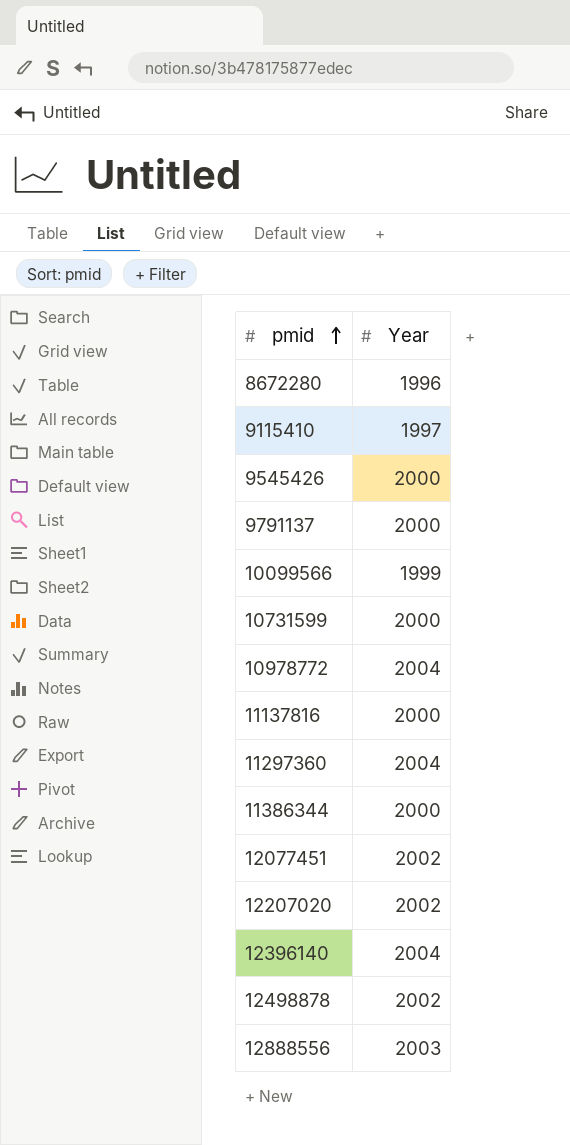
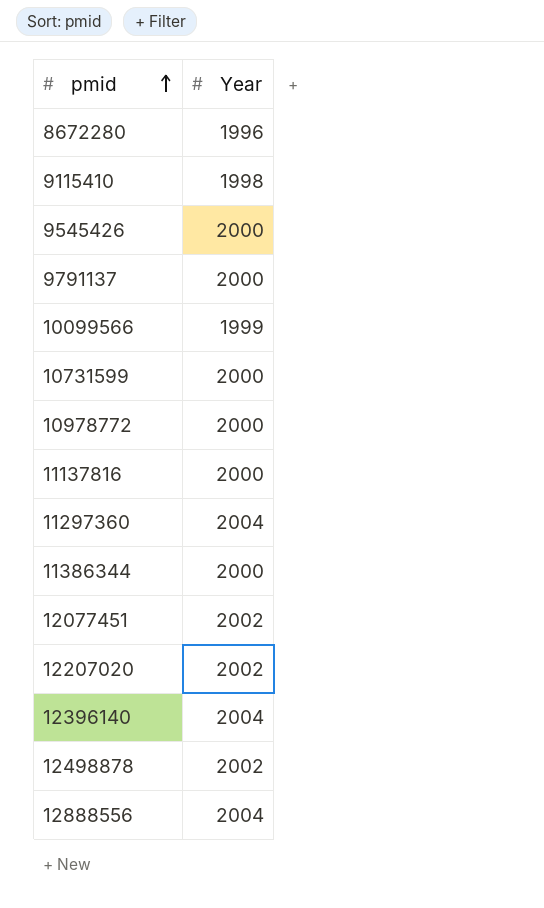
9115410 | Year: 1997 -> 1998
10978772 | Year: 2004 -> 2000
12888556 | Year: 2003 -> 2004

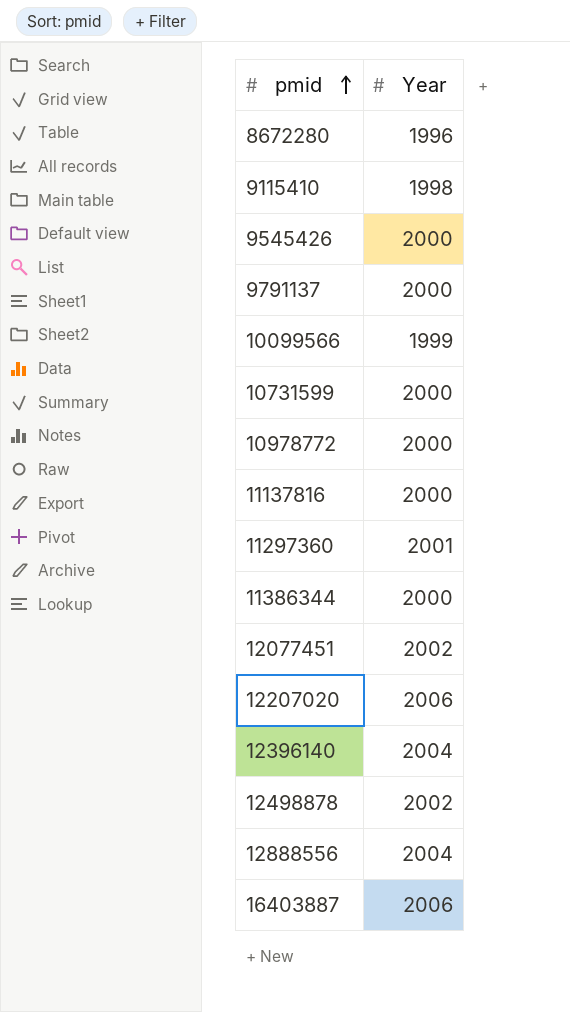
11297360 | Year: 2004 -> 2001
12207020 | Year: 2002 -> 2006
row 16403887: none -> 2006

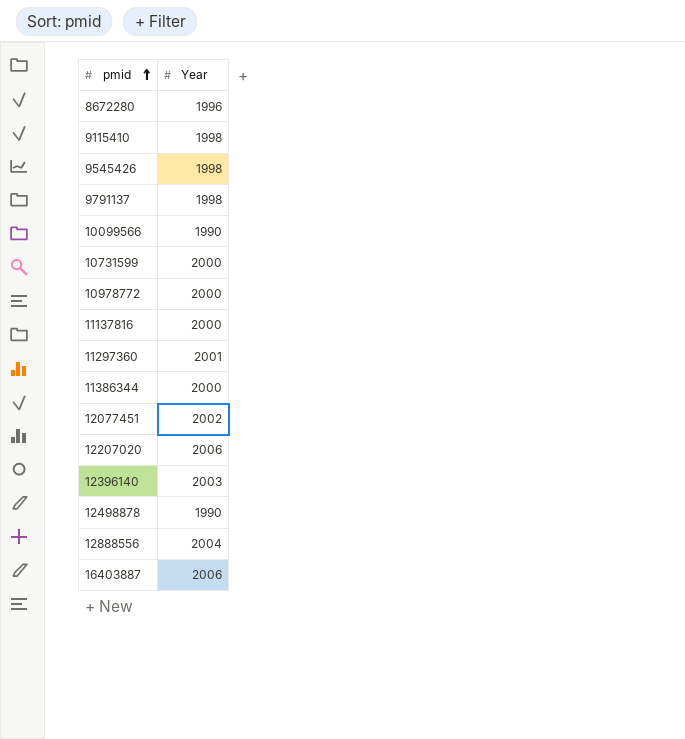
9545426 | Year: 2000 -> 1998
9791137 | Year: 2000 -> 1998
10099566 | Year: 1999 -> 1990
12396140 | Year: 2004 -> 2003
12498878 | Year: 2002 -> 1990

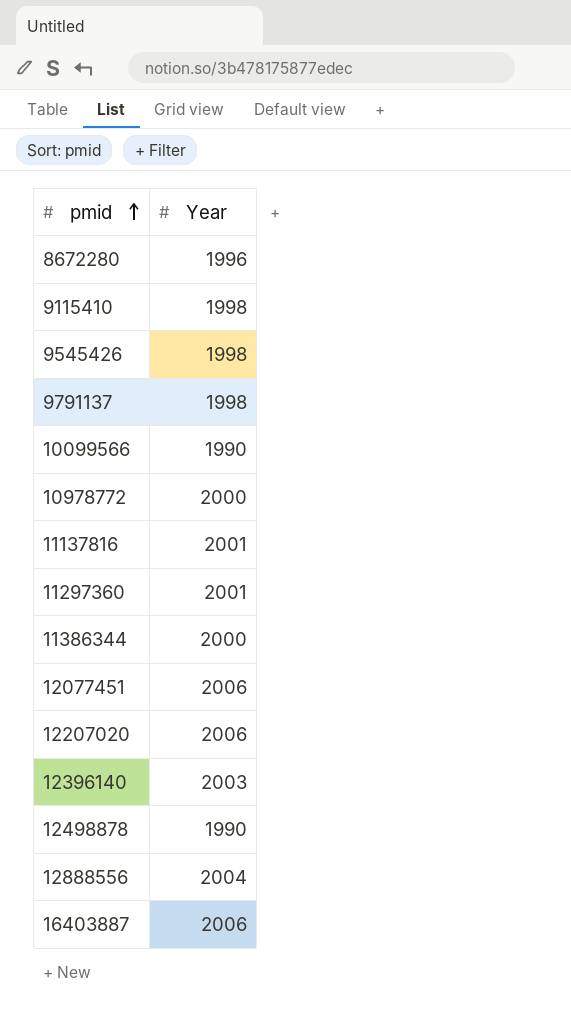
row 10731599: 2000 -> none
11137816 | Year: 2000 -> 2001
12077451 | Year: 2002 -> 2006

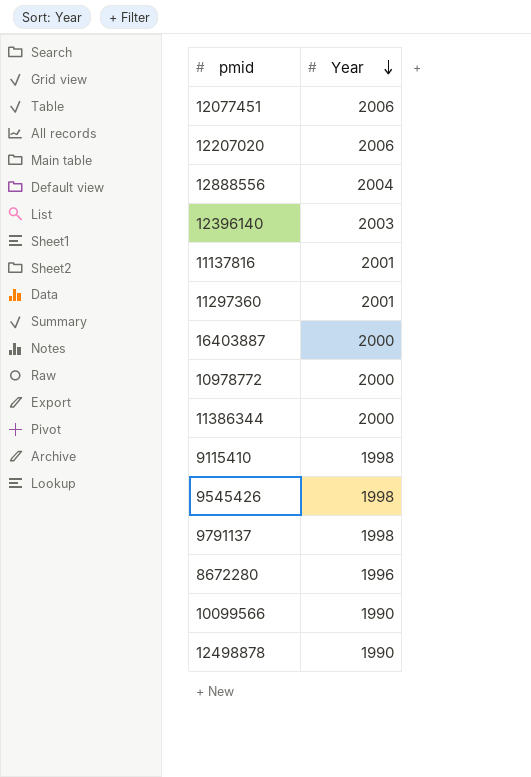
row order: pmid ascending -> Year descending
16403887 | Year: 2006 -> 2000

